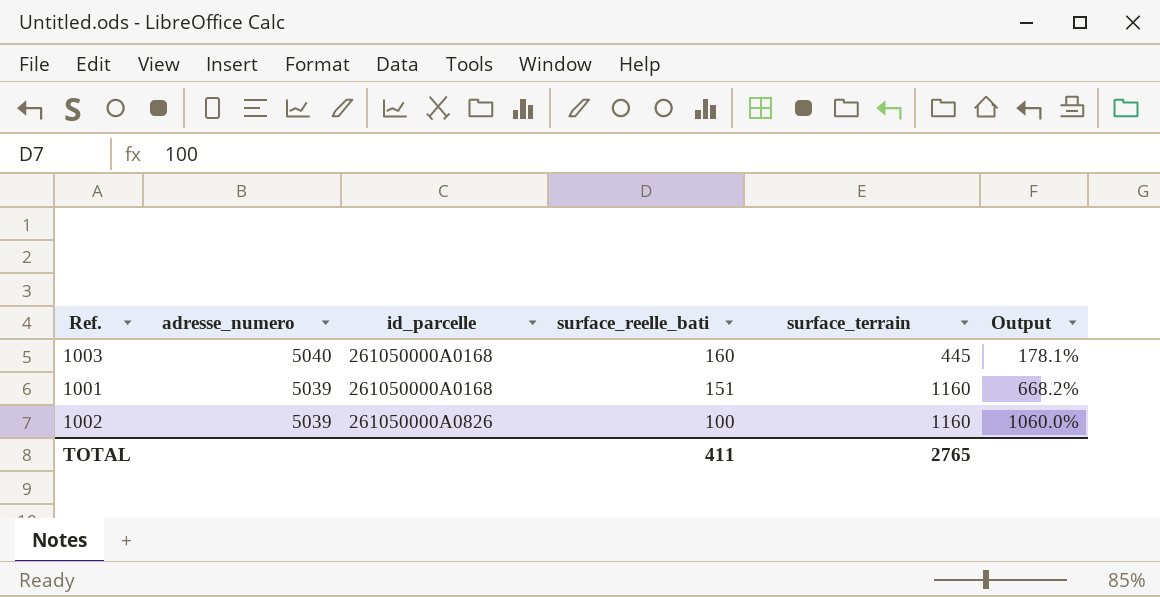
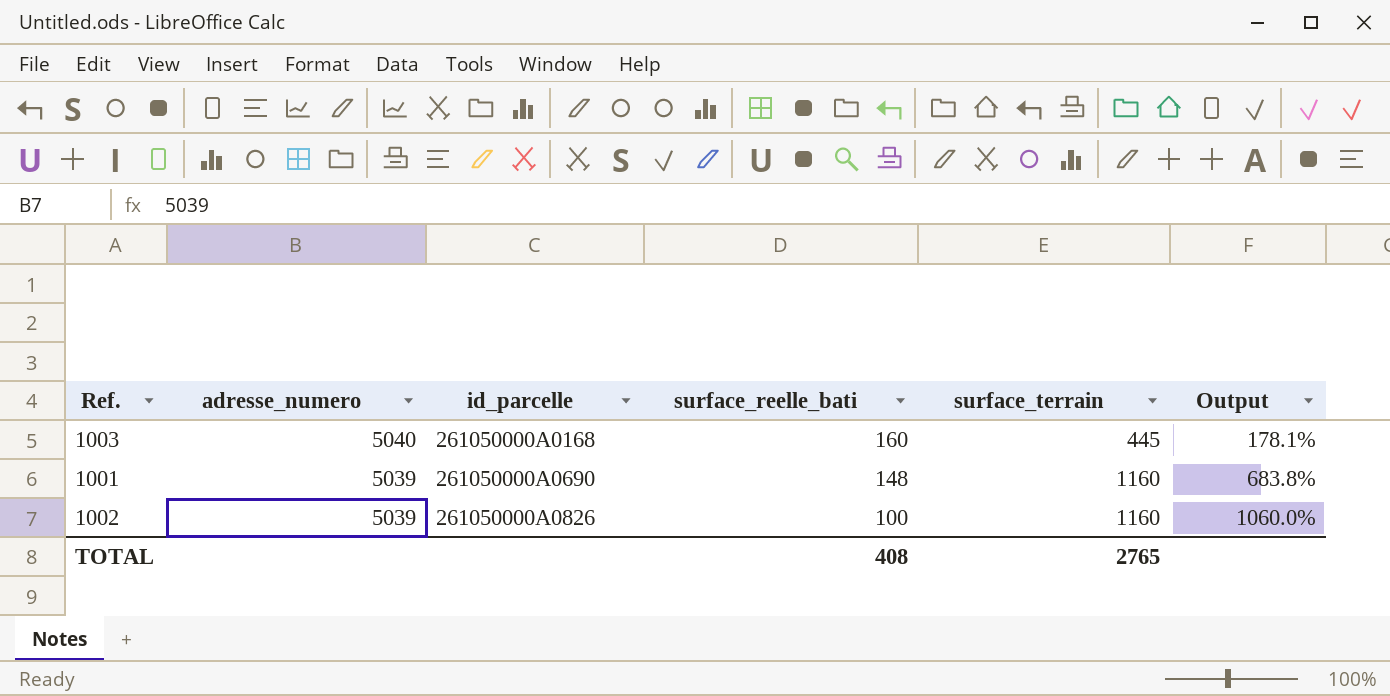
1001 | id_parcelle: 261050000A0168 -> 261050000A0690
1001 | surface_reelle_bati: 151 -> 148
1001 | Output: 668.2% -> 683.8%
TOTAL | surface_reelle_bati: 411 -> 408

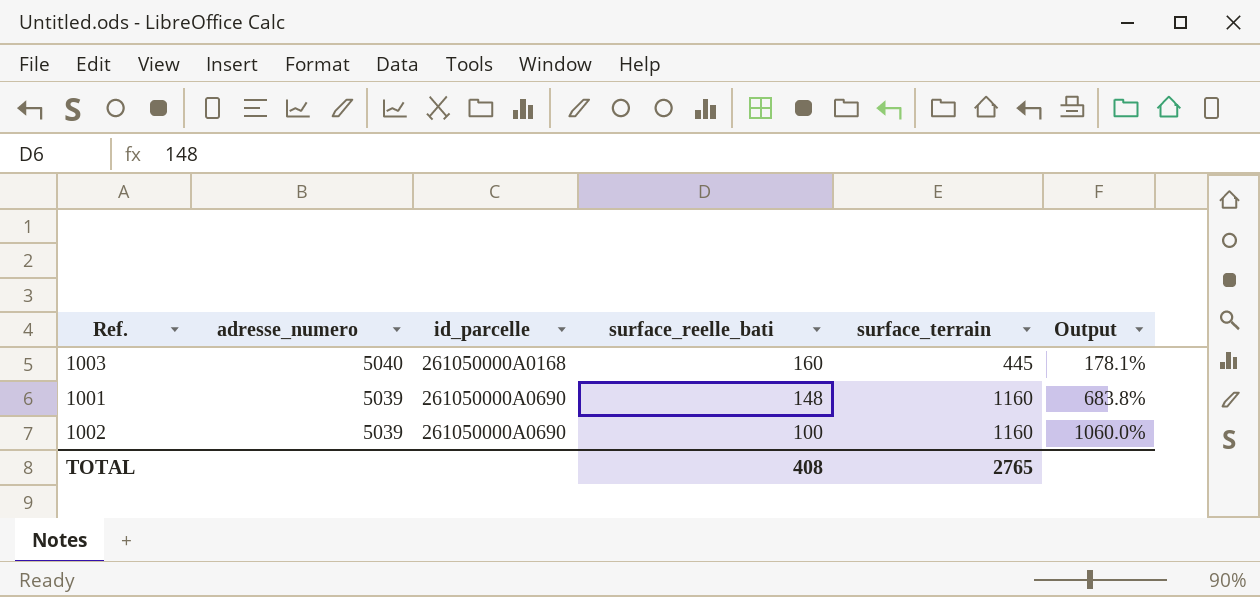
1002 | id_parcelle: 261050000A0826 -> 261050000A0690

